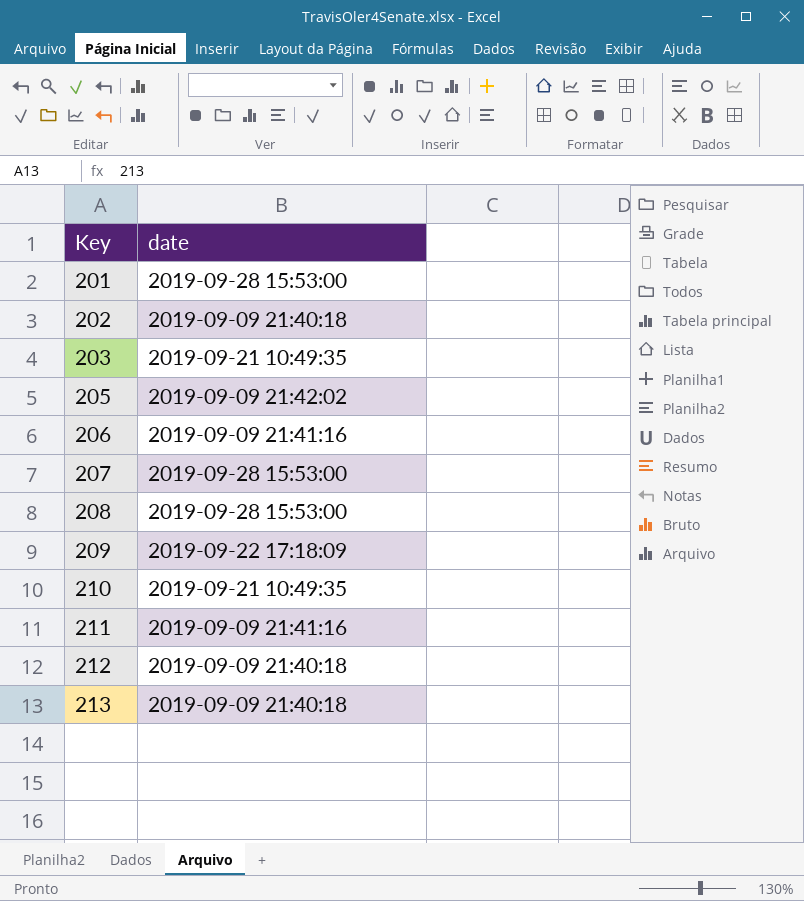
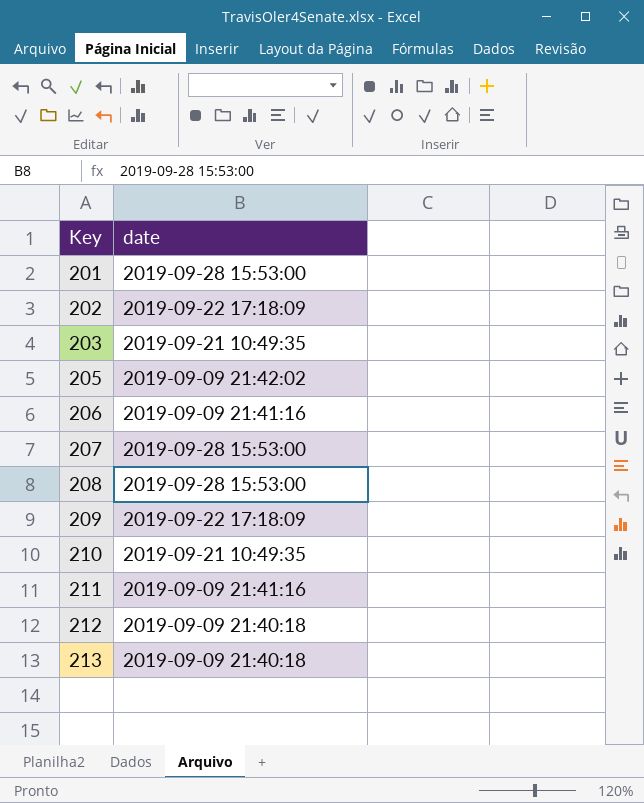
202 | date: 2019-09-09 21:40:18 -> 2019-09-22 17:18:09

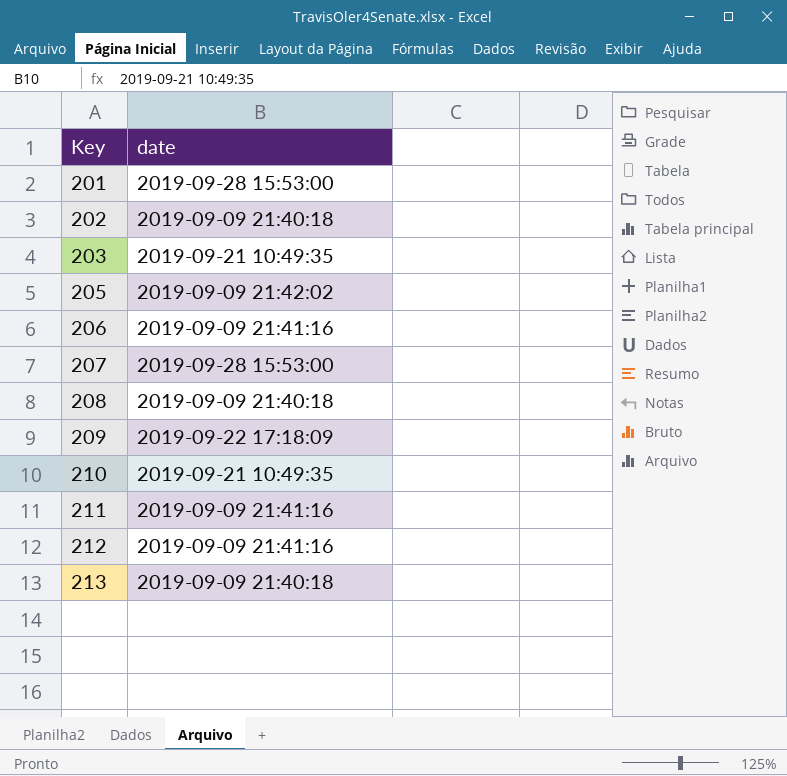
202 | date: 2019-09-22 17:18:09 -> 2019-09-09 21:40:18
208 | date: 2019-09-28 15:53:00 -> 2019-09-09 21:40:18
212 | date: 2019-09-09 21:40:18 -> 2019-09-09 21:41:16

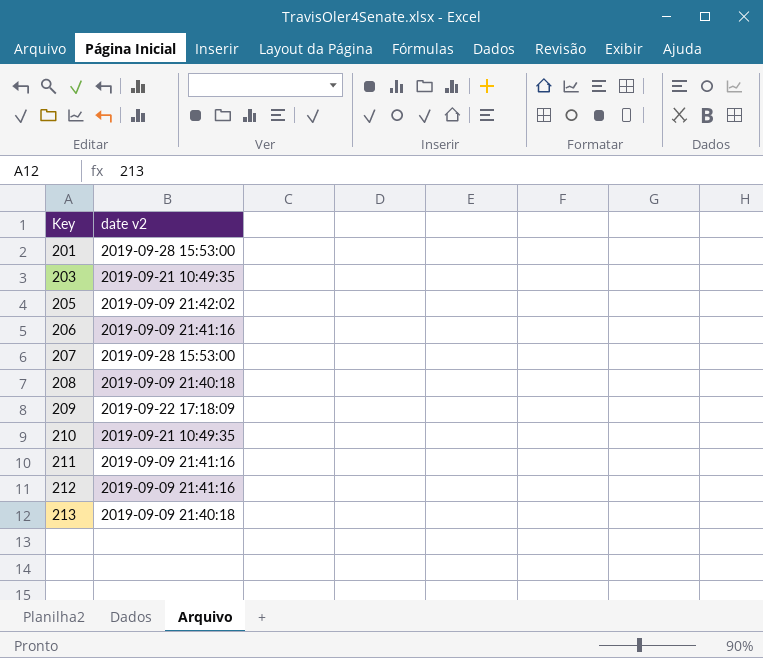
column name: date -> date v2
row 202: 2019-09-09 21:40:18 -> none

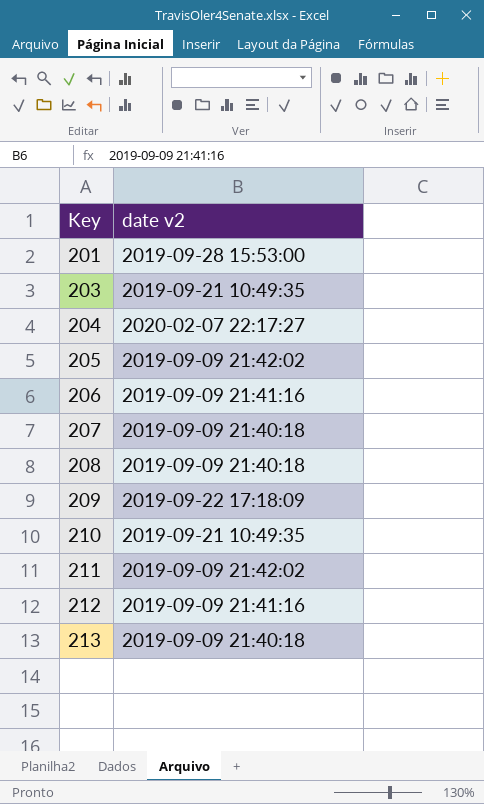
row 204: none -> 2020-02-07 22:17:27
207 | date v2: 2019-09-28 15:53:00 -> 2019-09-09 21:40:18
211 | date v2: 2019-09-09 21:41:16 -> 2019-09-09 21:42:02

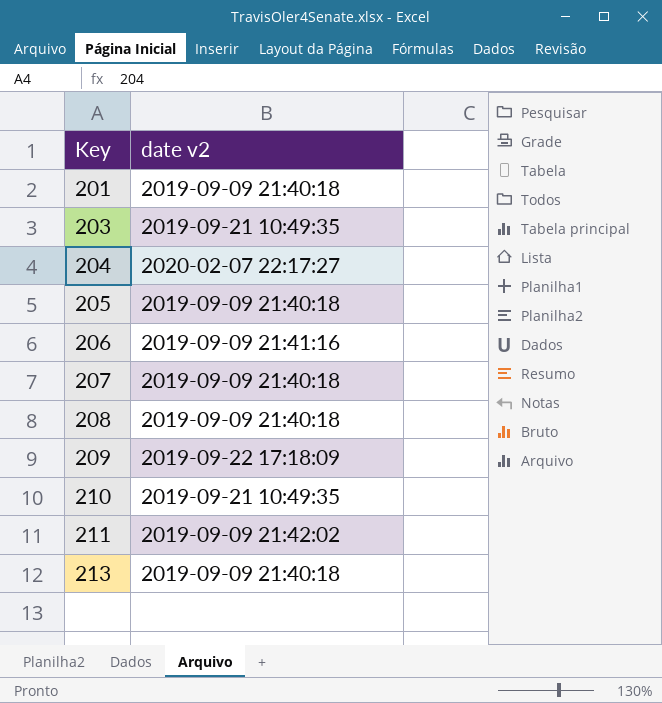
row 212: 2019-09-09 21:41:16 -> none
201 | date v2: 2019-09-28 15:53:00 -> 2019-09-09 21:40:18
205 | date v2: 2019-09-09 21:42:02 -> 2019-09-09 21:40:18

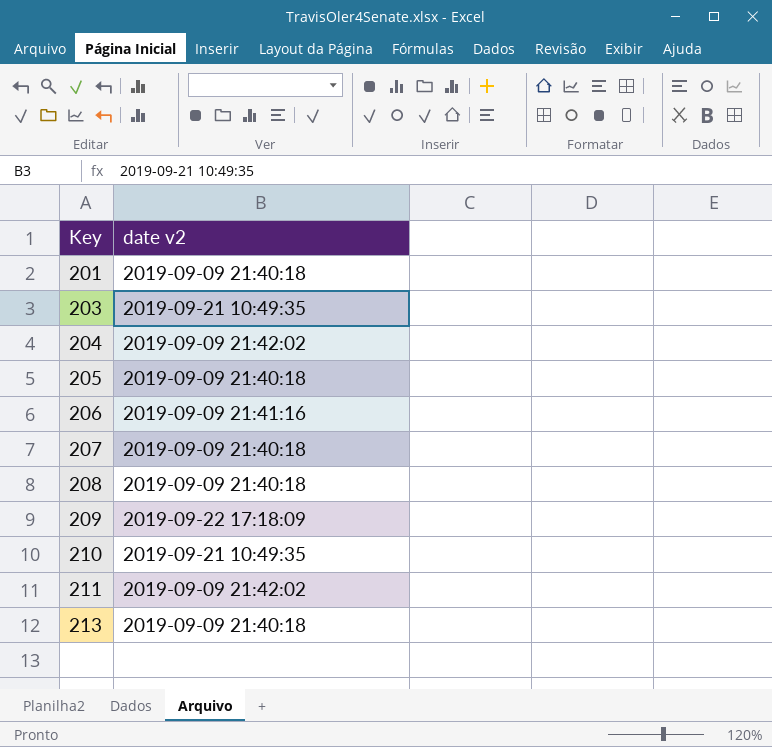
204 | date v2: 2020-02-07 22:17:27 -> 2019-09-09 21:42:02

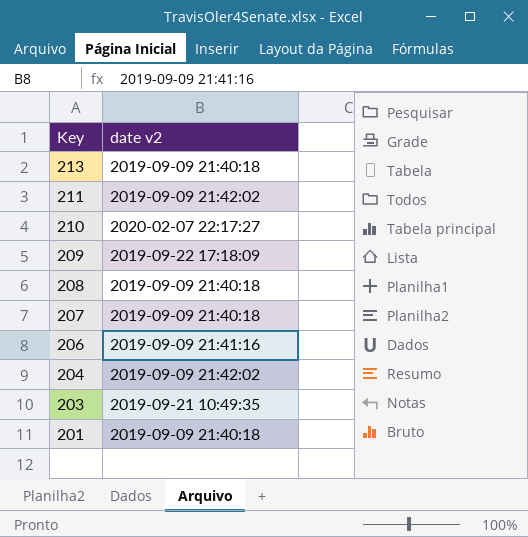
row order: Key ascending -> Key descending
row 205: 2019-09-09 21:40:18 -> none
210 | date v2: 2019-09-21 10:49:35 -> 2020-02-07 22:17:27

